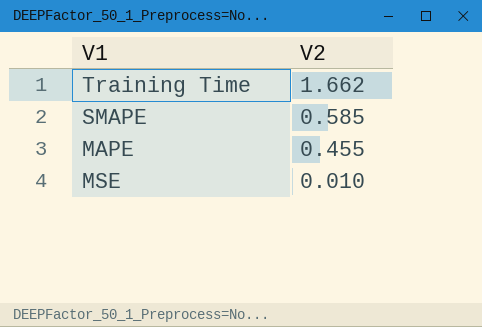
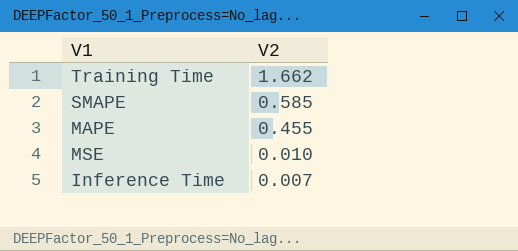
row Inference Time: none -> 0.007

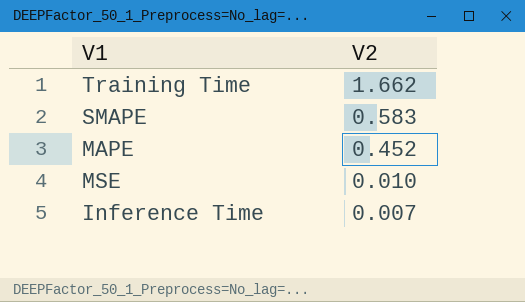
SMAPE | V2: 0.585 -> 0.583
MAPE | V2: 0.455 -> 0.452

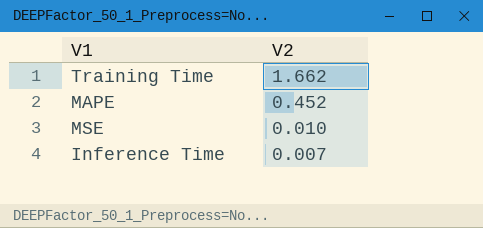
row SMAPE: 0.583 -> none

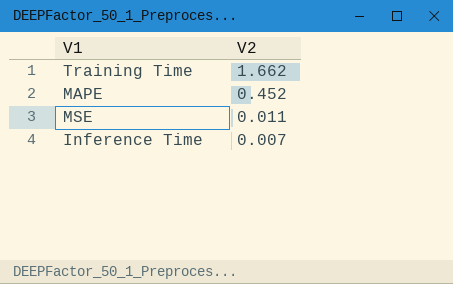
MSE | V2: 0.010 -> 0.011

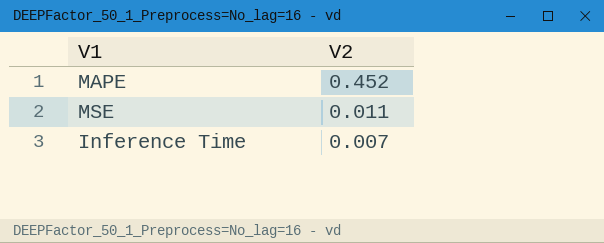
row Training Time: 1.662 -> none

